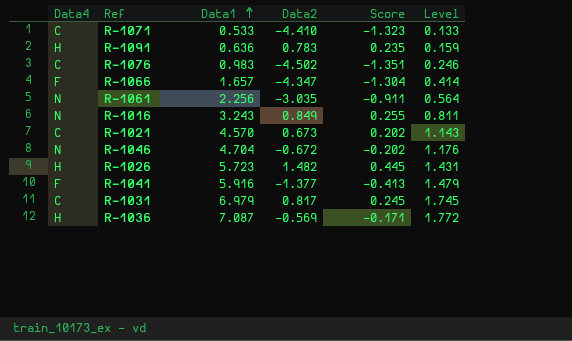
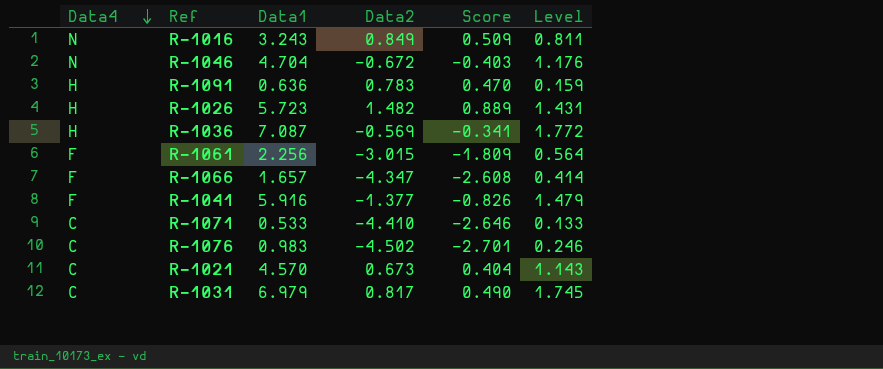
row order: Data1 ascending -> Data4 descending
column Score | formula: [Data2] * 0.3 -> [Data2] * 0.6
R-1061 | Data4: N -> F
R-1061 | Data2: -3.035 -> -3.015

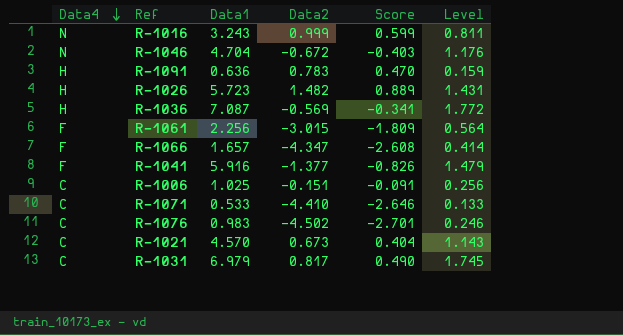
R-1016 | Data2: 0.849 -> 0.999
R-1016 | Score: 0.509 -> 0.599
row R-1006: none -> C | 1.025 | -0.151 | -0.091 | 0.256

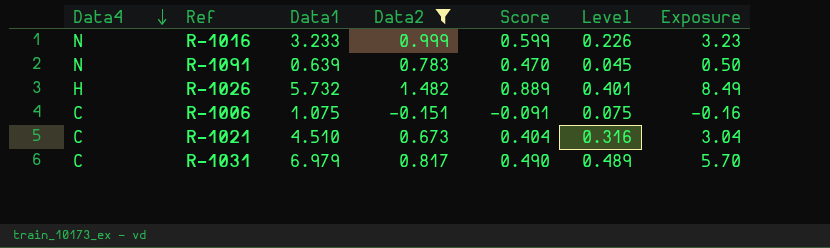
filter: none -> Data2 >= -0.151
column Level | formula: [Data1] * 0.25 -> [Data1] * 0.07
column Exposure | formula: none -> [Data1] * [Data2]
R-1016 | Data1: 3.243 -> 3.233
R-1091 | Data4: H -> N
R-1091 | Data1: 0.636 -> 0.639
R-1026 | Data1: 5.723 -> 5.732
R-1006 | Data1: 1.025 -> 1.075
R-1021 | Data1: 4.570 -> 4.510

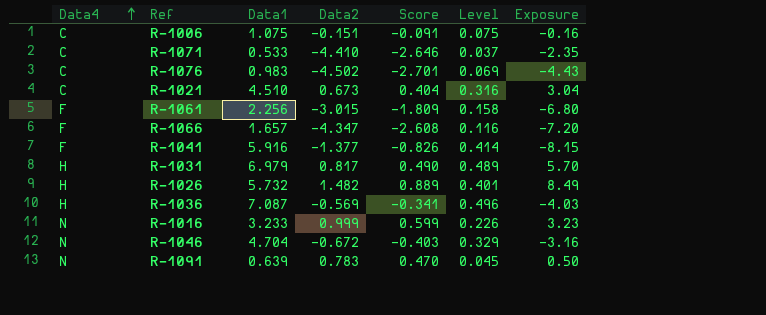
filter: Data2 >= -0.151 -> none
row order: Data4 descending -> Data4 ascending
R-1031 | Data4: C -> H

